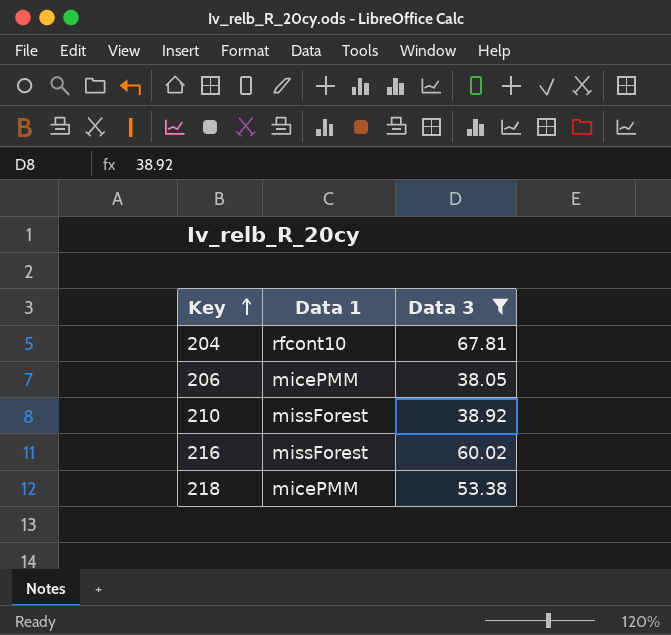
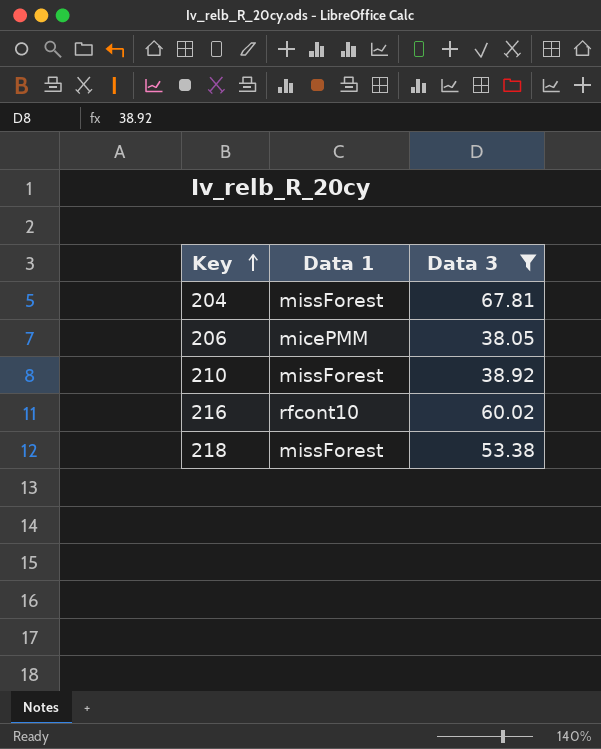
204 | Data 1: rfcont10 -> missForest
216 | Data 1: missForest -> rfcont10
218 | Data 1: micePMM -> missForest

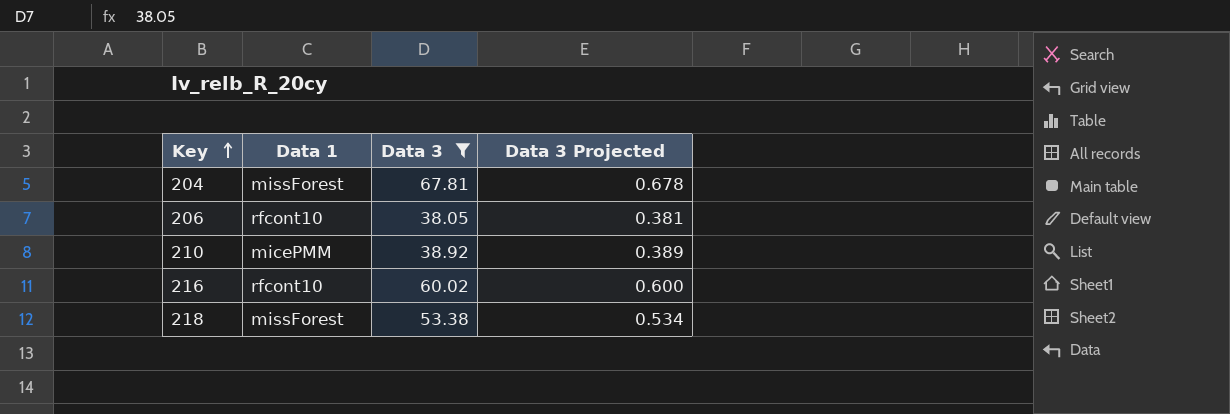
column Data 3 Projected | formula: none -> [Data 3] * 0.01
206 | Data 1: micePMM -> rfcont10
210 | Data 1: missForest -> micePMM

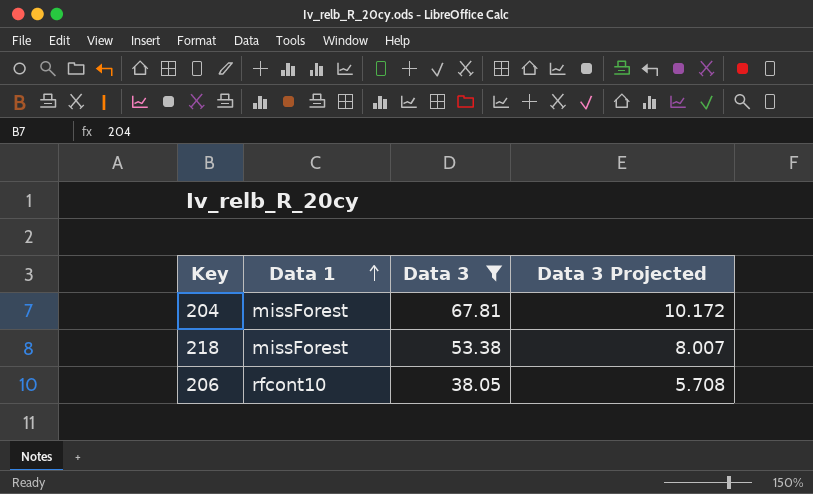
row order: Key ascending -> Data 1 ascending
column Data 3 Projected | formula: [Data 3] * 0.01 -> [Data 3] * 0.15
row 210: micePMM | 38.92 | 0.389 -> none
row 216: rfcont10 | 60.02 | 0.600 -> none

